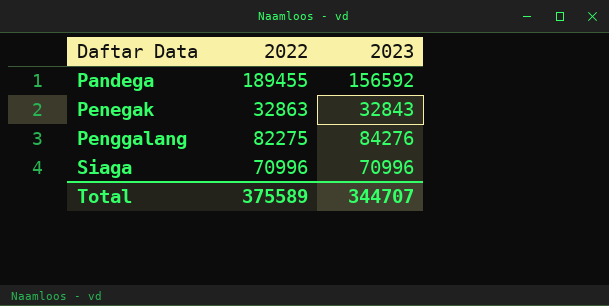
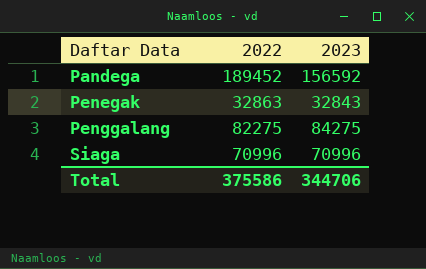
Pandega | 2022: 189455 -> 189452
Penggalang | 2023: 84276 -> 84275
Total | 2022: 375589 -> 375586
Total | 2023: 344707 -> 344706

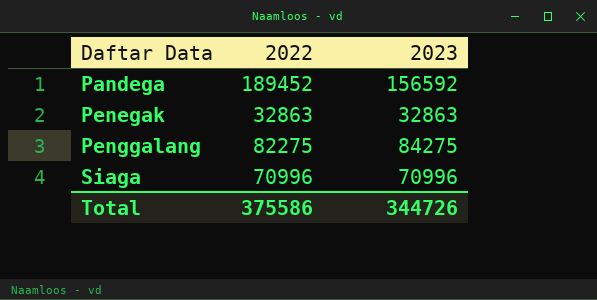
Penegak | 2023: 32843 -> 32863
Total | 2023: 344706 -> 344726

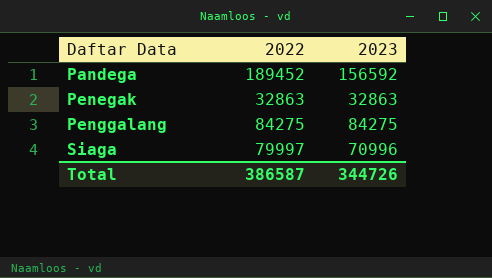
Penggalang | 2022: 82275 -> 84275
Siaga | 2022: 70996 -> 79997
Total | 2022: 375586 -> 386587

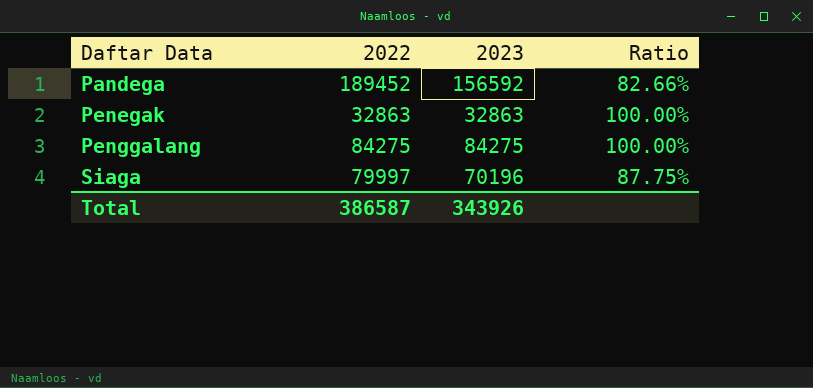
column Ratio | formula: none -> [2023] / [2022]
Siaga | 2023: 70996 -> 70196
Total | 2023: 344726 -> 343926

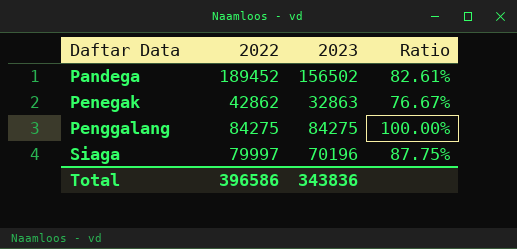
Pandega | 2023: 156592 -> 156502
Pandega | Ratio: 82.66% -> 82.61%
Penegak | 2022: 32863 -> 42862
Penegak | Ratio: 100.00% -> 76.67%
Total | 2022: 386587 -> 396586
Total | 2023: 343926 -> 343836

